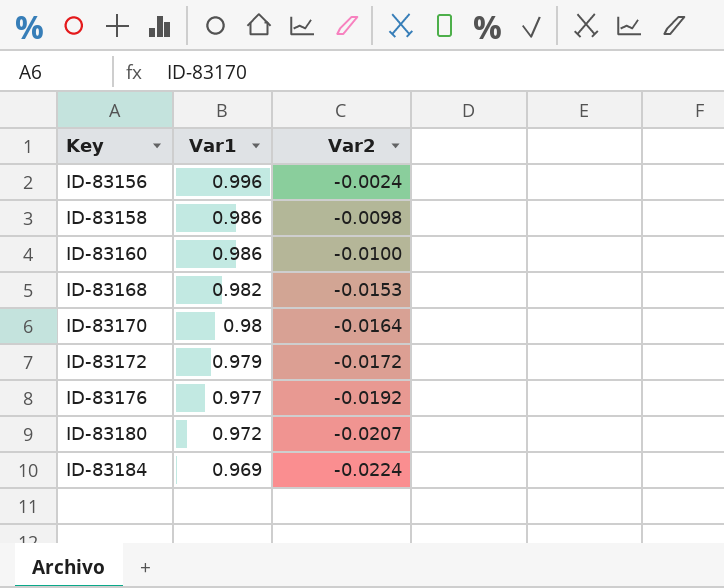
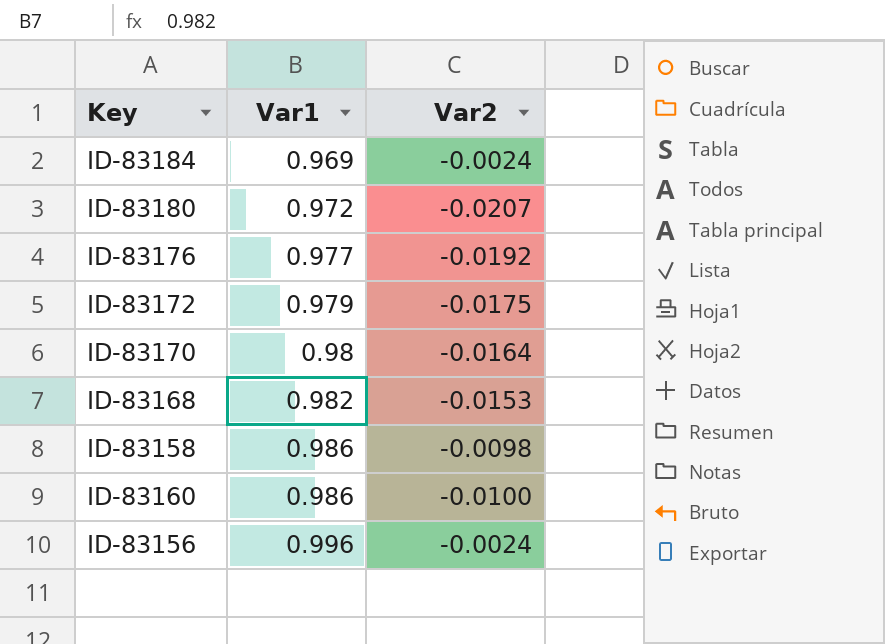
row order: Key ascending -> Var1 ascending
ID-83184 | Var2: -0.0224 -> -0.0024
ID-83172 | Var2: -0.0172 -> -0.0175

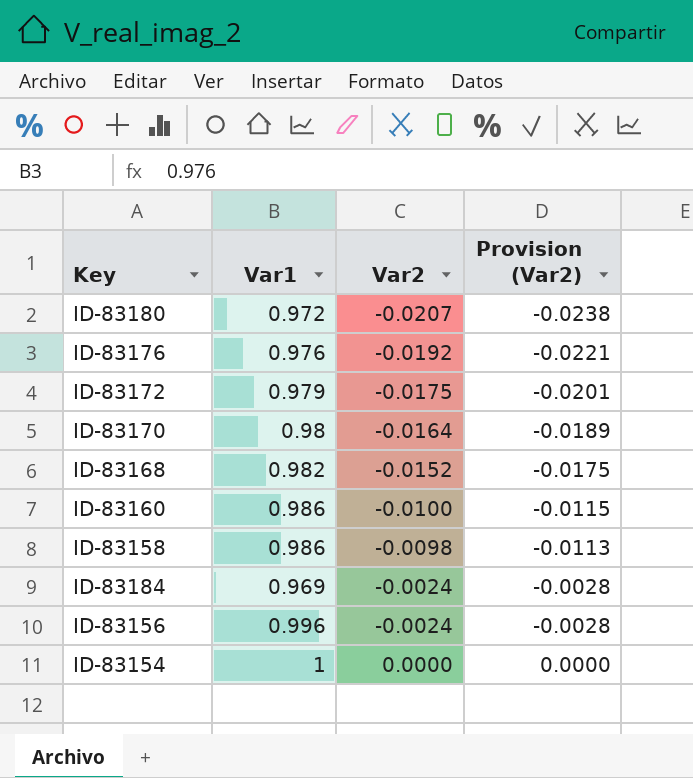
row order: Var1 ascending -> Var2 ascending
column Provision (Var2) | formula: none -> [Var2] * 1.15
ID-83176 | Var1: 0.977 -> 0.976
ID-83168 | Var2: -0.0153 -> -0.0152
row ID-83154: none -> 1 | 0.0000 | 0.0000

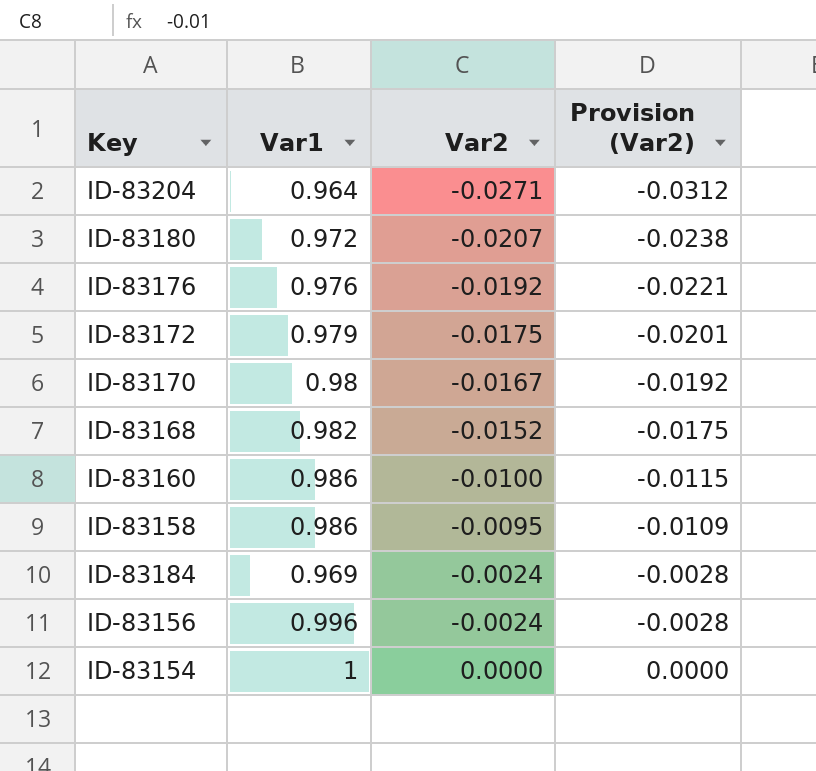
row ID-83204: none -> 0.964 | -0.0271 | -0.0312
ID-83170 | Var2: -0.0164 -> -0.0167
ID-83170 | Provision (Var2): -0.0189 -> -0.0192
ID-83158 | Var2: -0.0098 -> -0.0095
ID-83158 | Provision (Var2): -0.0113 -> -0.0109

